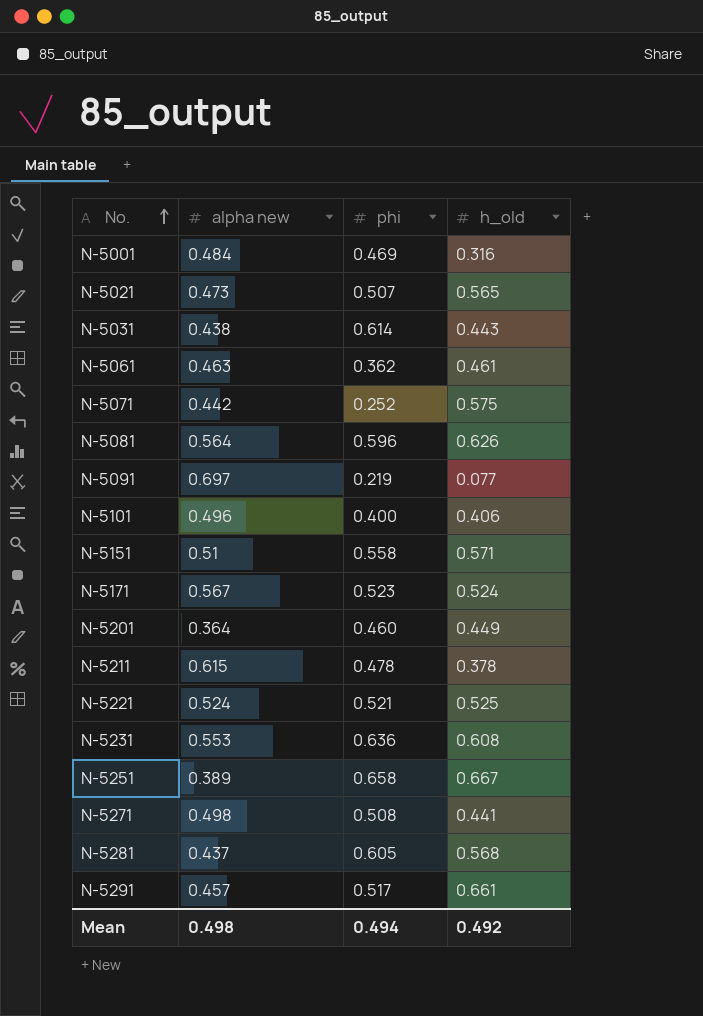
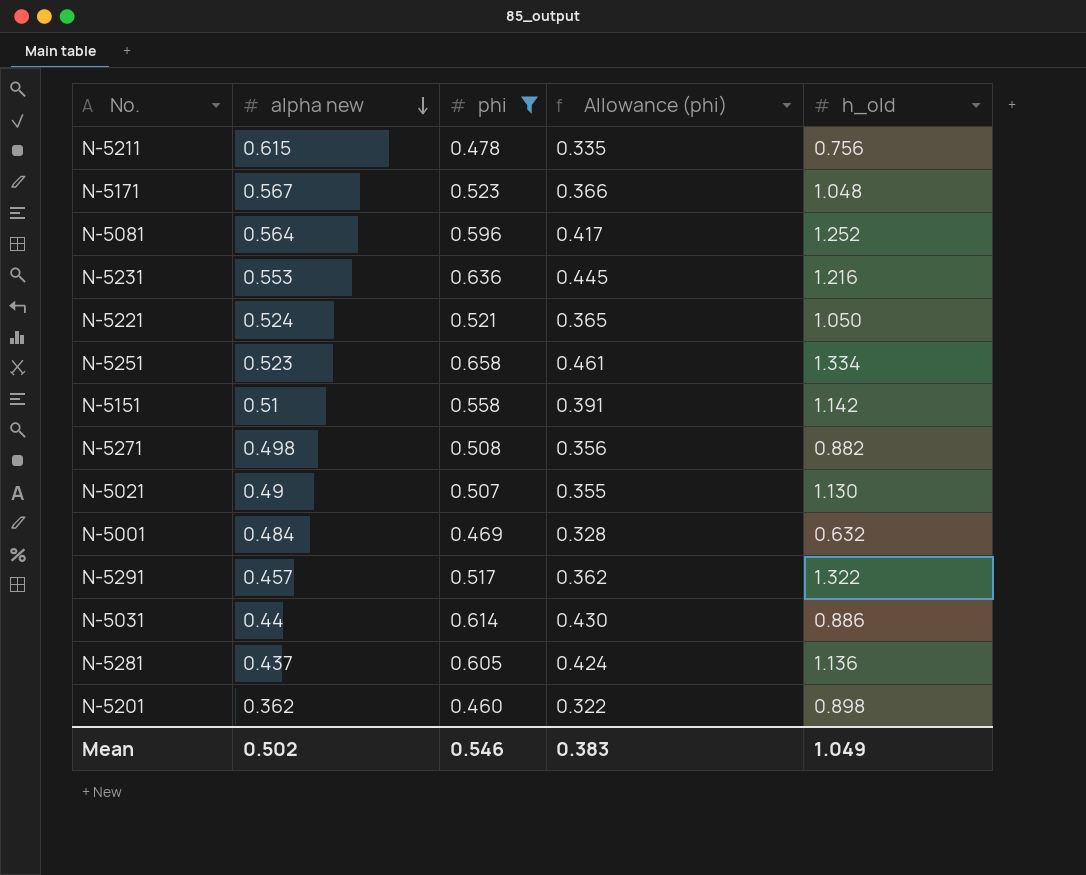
filter: none -> phi >= 0.460
row order: No. ascending -> alpha new descending
column Allowance (phi) | formula: none -> [phi] * 0.7
N-5211 | h_old: 0.378 -> 0.756
N-5171 | h_old: 0.524 -> 1.048
N-5081 | h_old: 0.626 -> 1.252
N-5231 | h_old: 0.608 -> 1.216
N-5221 | h_old: 0.525 -> 1.050
N-5251 | alpha new: 0.389 -> 0.523
N-5251 | h_old: 0.667 -> 1.334
N-5151 | h_old: 0.571 -> 1.142
N-5271 | h_old: 0.441 -> 0.882
N-5021 | alpha new: 0.473 -> 0.49
N-5021 | h_old: 0.565 -> 1.130
N-5001 | h_old: 0.316 -> 0.632
N-5291 | h_old: 0.661 -> 1.322
N-5031 | alpha new: 0.438 -> 0.44
N-5031 | h_old: 0.443 -> 0.886
N-5281 | h_old: 0.568 -> 1.136
N-5201 | alpha new: 0.364 -> 0.362
N-5201 | h_old: 0.449 -> 0.898
Mean | alpha new: 0.498 -> 0.502
Mean | phi: 0.494 -> 0.546
Mean | h_old: 0.492 -> 1.049

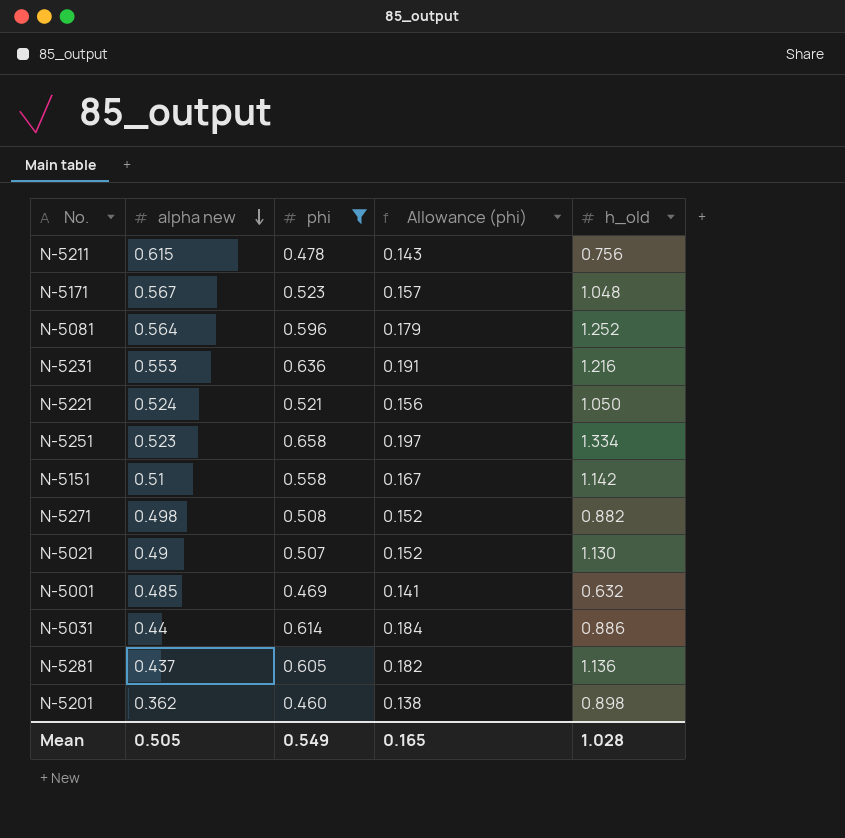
column Allowance (phi) | formula: [phi] * 0.7 -> [phi] * 0.3
row N-5291: 0.457 | 0.517 | 0.362 | 1.322 -> none
N-5001 | alpha new: 0.484 -> 0.485
Mean | alpha new: 0.502 -> 0.505
Mean | phi: 0.546 -> 0.549
Mean | Allowance (phi): 0.383 -> 0.165
Mean | h_old: 1.049 -> 1.028

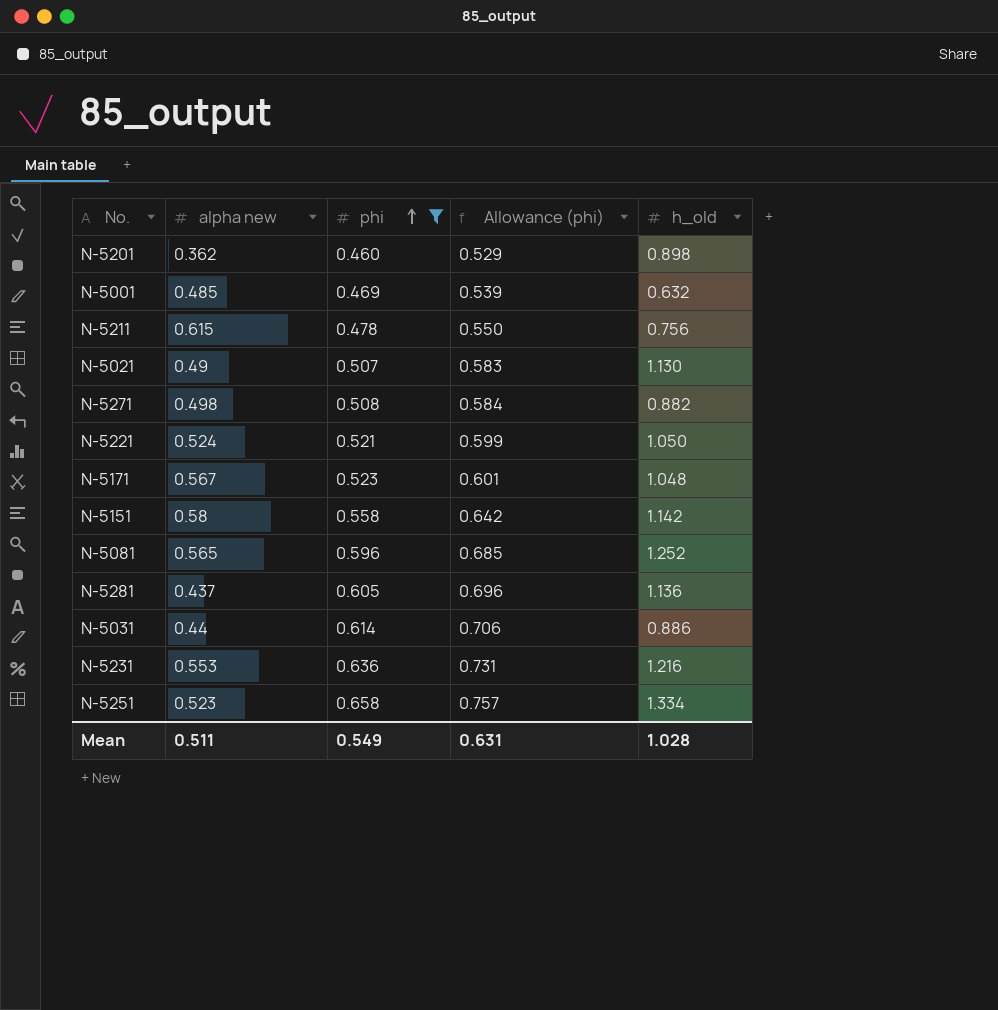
row order: alpha new descending -> phi ascending
column Allowance (phi) | formula: [phi] * 0.3 -> [phi] * 1.15
N-5151 | alpha new: 0.51 -> 0.58
N-5081 | alpha new: 0.564 -> 0.565
Mean | alpha new: 0.505 -> 0.511
Mean | Allowance (phi): 0.165 -> 0.631

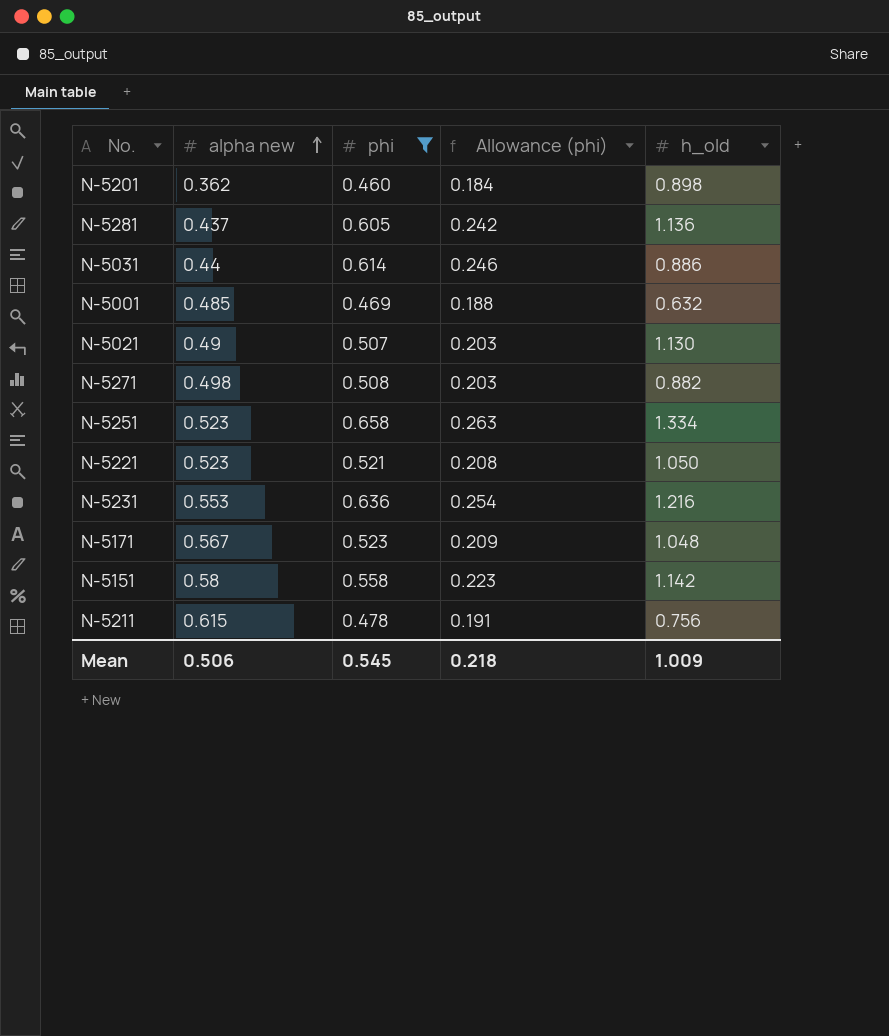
row order: phi ascending -> alpha new ascending
column Allowance (phi) | formula: [phi] * 1.15 -> [phi] * 0.4
row N-5081: 0.565 | 0.596 | 0.685 | 1.252 -> none
N-5221 | alpha new: 0.524 -> 0.523
Mean | alpha new: 0.511 -> 0.506
Mean | phi: 0.549 -> 0.545
Mean | Allowance (phi): 0.631 -> 0.218
Mean | h_old: 1.028 -> 1.009

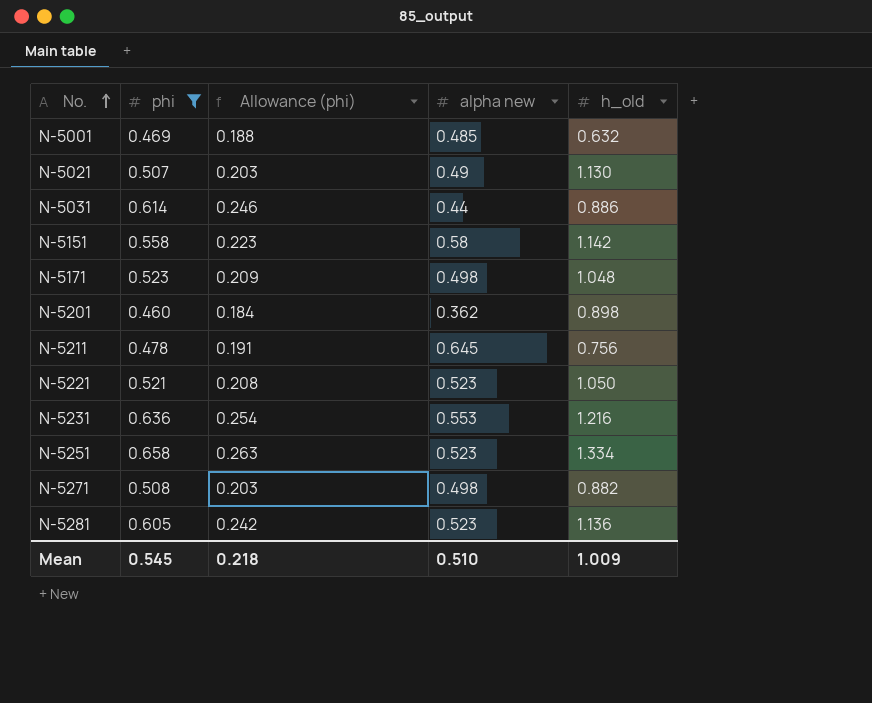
row order: alpha new ascending -> No. ascending
column alpha new | position: 2 -> 4
N-5171 | alpha new: 0.567 -> 0.498
N-5211 | alpha new: 0.615 -> 0.645
N-5281 | alpha new: 0.437 -> 0.523
Mean | alpha new: 0.506 -> 0.510

